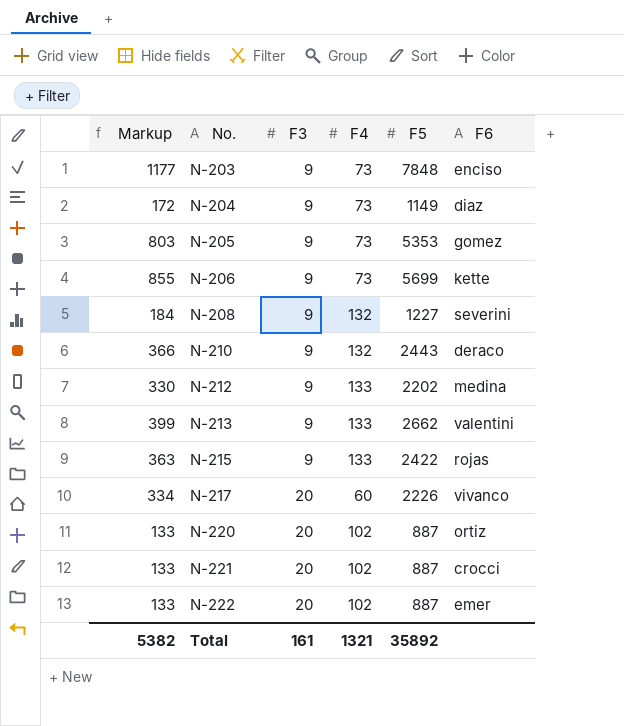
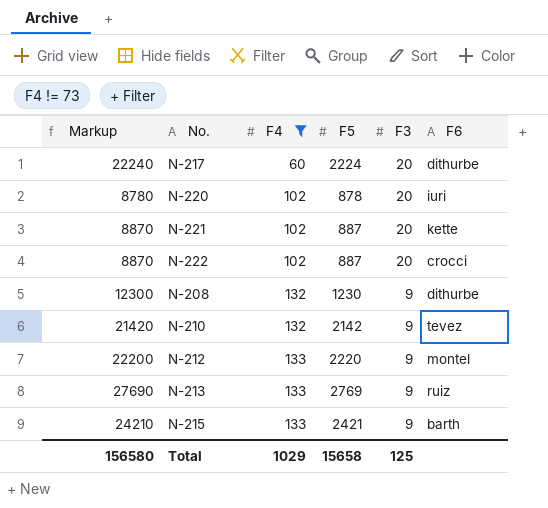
filter: none -> F4 != 73
row order: No. ascending -> F4 ascending
column Markup | formula: [F5] * 0.15 -> [F5] * 10
column F3 | position: 3 -> 5
N-217 | F5: 2226 -> 2224
N-217 | F6: vivanco -> dithurbe
N-220 | F5: 887 -> 878
N-220 | F6: ortiz -> iuri
N-221 | F6: crocci -> kette
N-222 | F6: emer -> crocci
N-208 | F5: 1227 -> 1230
N-208 | F6: severini -> dithurbe
N-210 | F5: 2443 -> 2142
N-210 | F6: deraco -> tevez
N-212 | F5: 2202 -> 2220
N-212 | F6: medina -> montel
N-213 | F5: 2662 -> 2769
N-213 | F6: valentini -> ruiz
N-215 | F5: 2422 -> 2421
N-215 | F6: rojas -> barth
Total | Markup: 5382 -> 156580
Total | F4: 1321 -> 1029
Total | F5: 35892 -> 15658
Total | F3: 161 -> 125

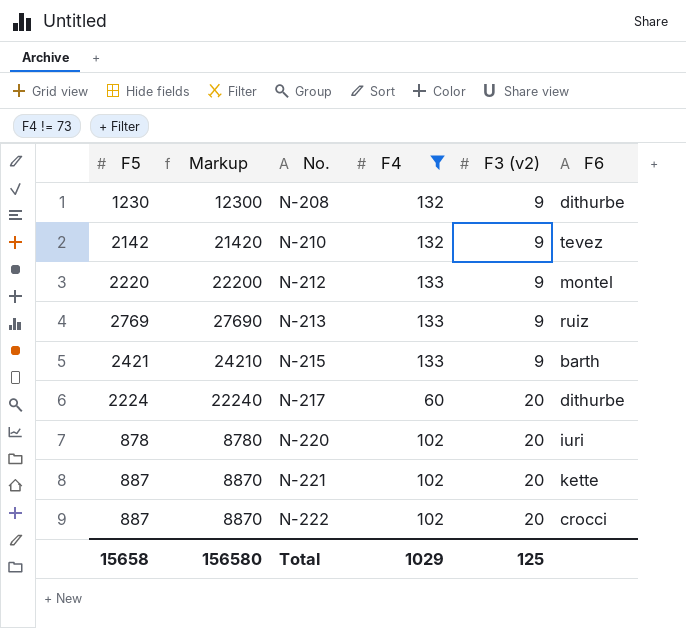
row order: F4 ascending -> No. ascending
column F5 | position: 4 -> 1
column name: F3 -> F3 (v2)

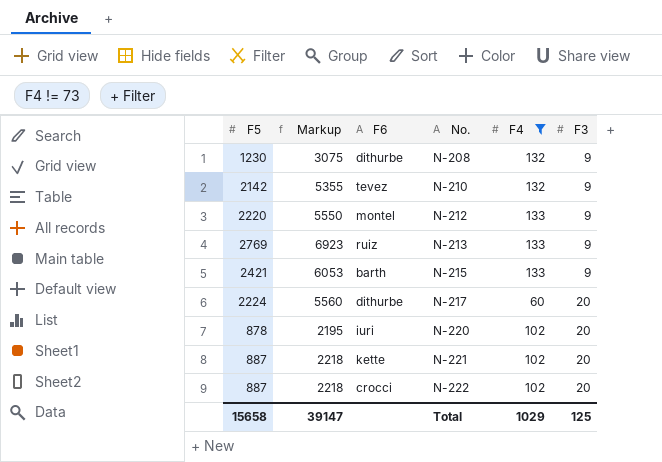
column Markup | formula: [F5] * 10 -> [F5] * 2.5
column F6 | position: 6 -> 3
column name: F3 (v2) -> F3
Total | Markup: 156580 -> 39147

